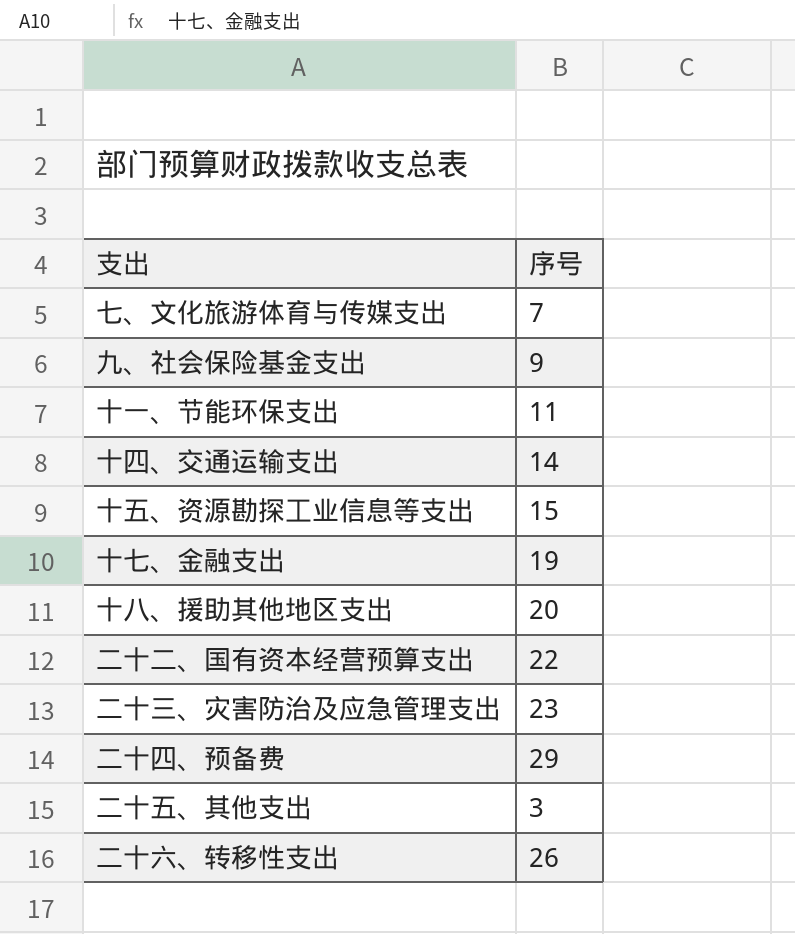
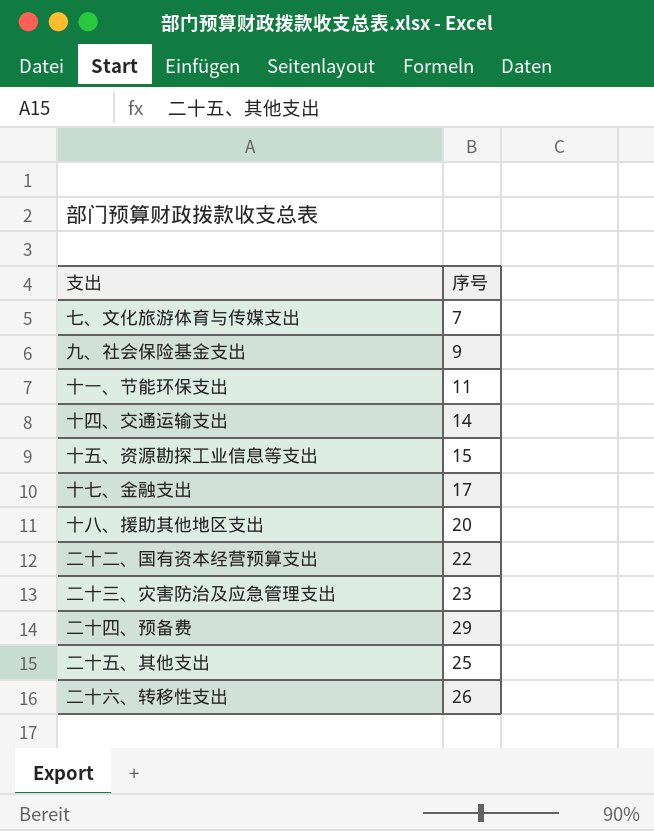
十七、金融支出 | 序号: 19 -> 17
二十五、其他支出 | 序号: 3 -> 25

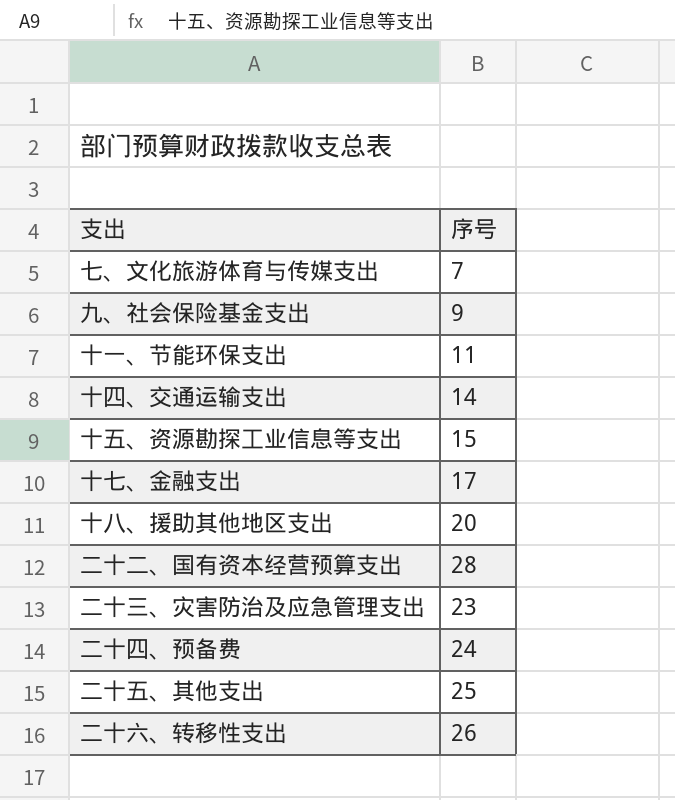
二十二、国有资本经营预算支出 | 序号: 22 -> 28
二十四、预备费 | 序号: 29 -> 24

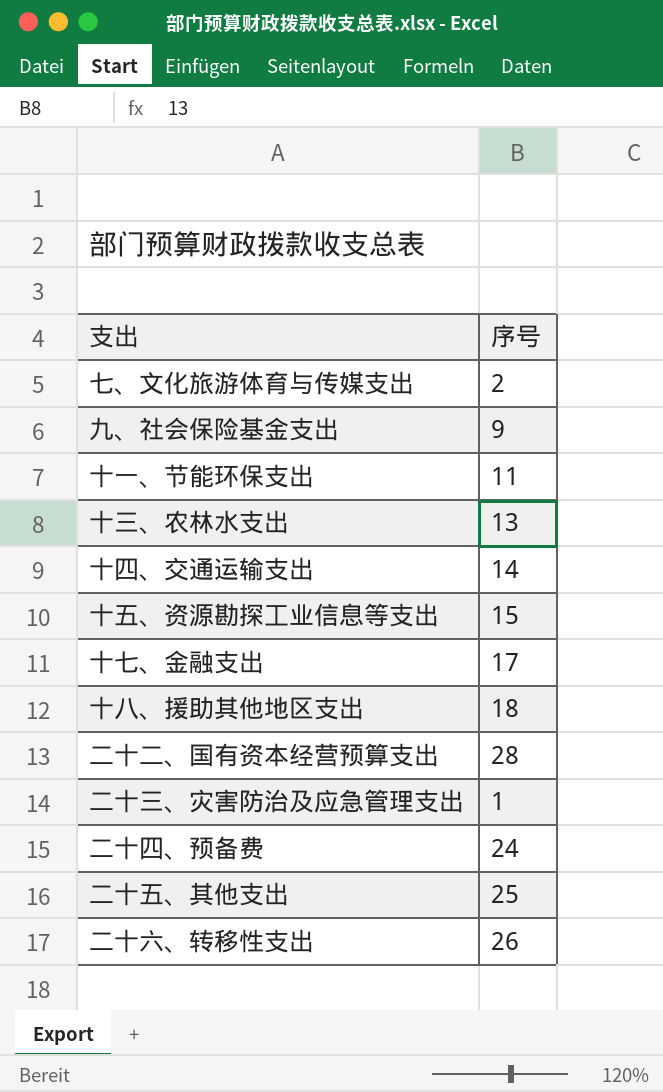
七、文化旅游体育与传媒支出 | 序号: 7 -> 2
row 十三、农林水支出: none -> 13
十八、援助其他地区支出 | 序号: 20 -> 18
二十三、灾害防治及应急管理支出 | 序号: 23 -> 1

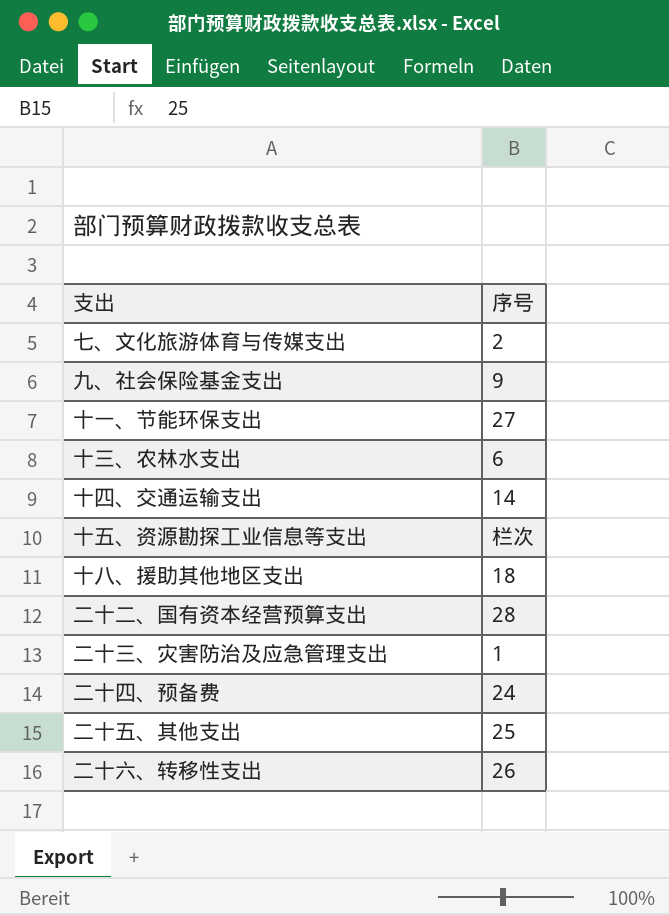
row 十七、金融支出: 17 -> none
十一、节能环保支出 | 序号: 11 -> 27
十三、农林水支出 | 序号: 13 -> 6
十五、资源勘探工业信息等支出 | 序号: 15 -> 栏次

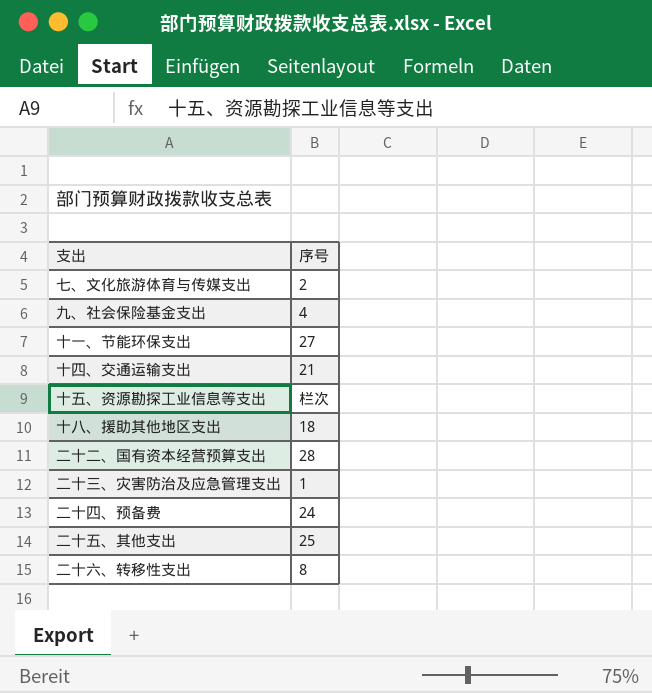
row 十三、农林水支出: 6 -> none
九、社会保险基金支出 | 序号: 9 -> 4
十四、交通运输支出 | 序号: 14 -> 21
二十六、转移性支出 | 序号: 26 -> 8

